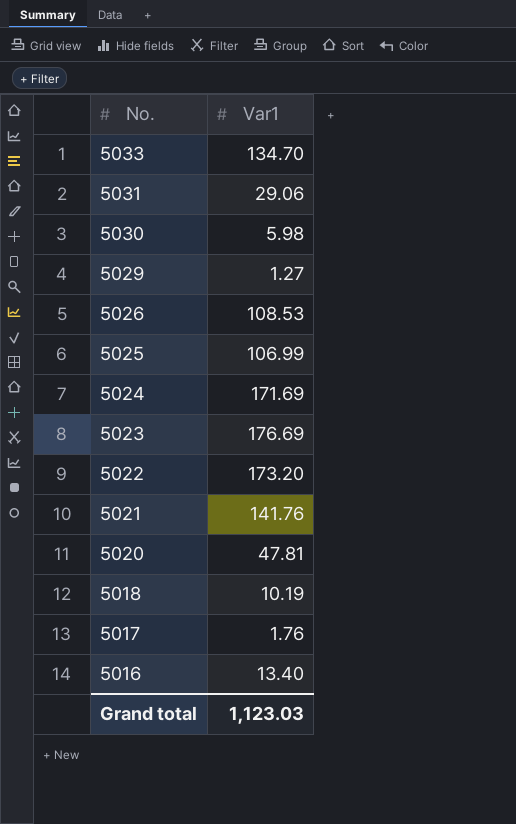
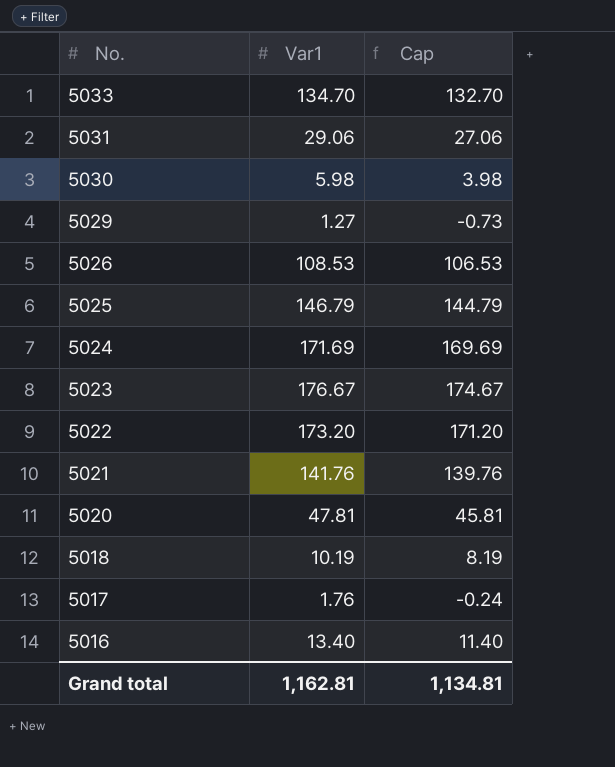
column Cap | formula: none -> [Var1] - 2
5025 | Var1: 106.99 -> 146.79
5023 | Var1: 176.69 -> 176.67
Grand total | Var1: 1,123.03 -> 1,162.81

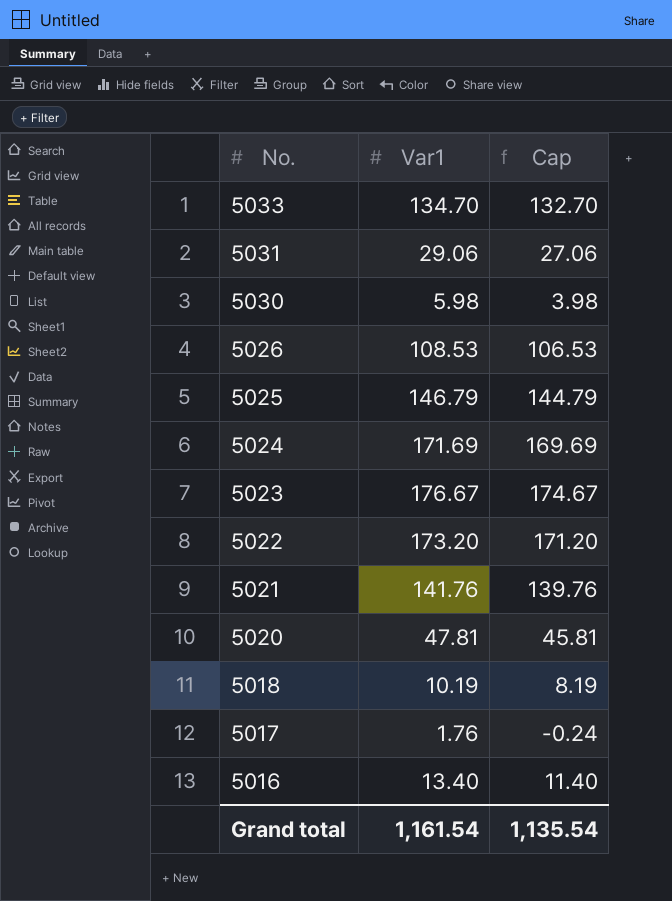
row 5029: 1.27 | -0.73 -> none
Grand total | Var1: 1,162.81 -> 1,161.54
Grand total | Cap: 1,134.81 -> 1,135.54

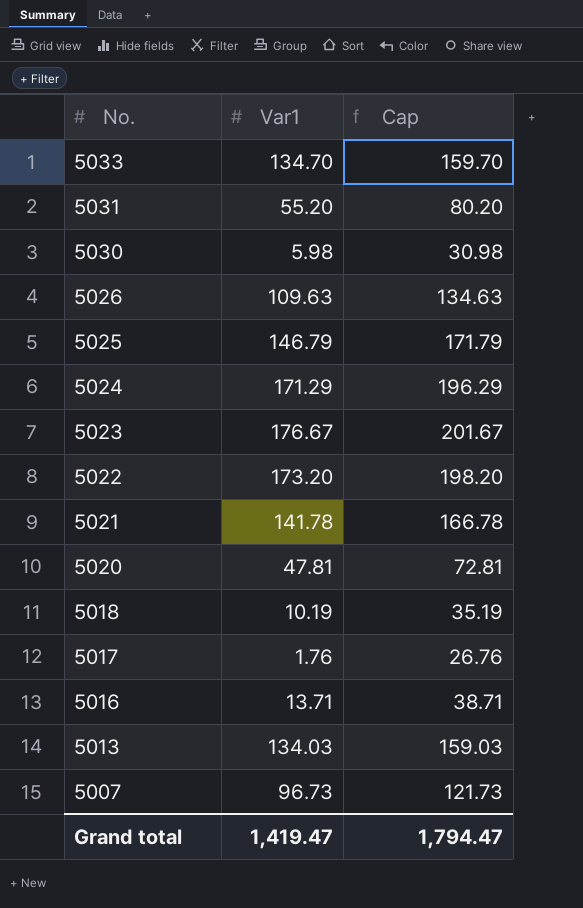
column Cap | formula: [Var1] - 2 -> [Var1] + 25
5031 | Var1: 29.06 -> 55.20
5026 | Var1: 108.53 -> 109.63
5024 | Var1: 171.69 -> 171.29
5021 | Var1: 141.76 -> 141.78
5016 | Var1: 13.40 -> 13.71
row 5013: none -> 134.03 | 159.03
row 5007: none -> 96.73 | 121.73
Grand total | Var1: 1,161.54 -> 1,419.47
Grand total | Cap: 1,135.54 -> 1,794.47

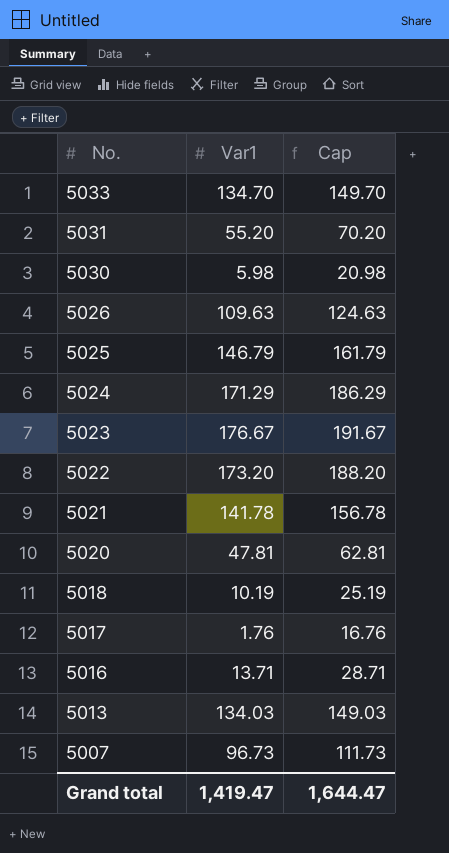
column Cap | formula: [Var1] + 25 -> [Var1] + 15
Grand total | Cap: 1,794.47 -> 1,644.47

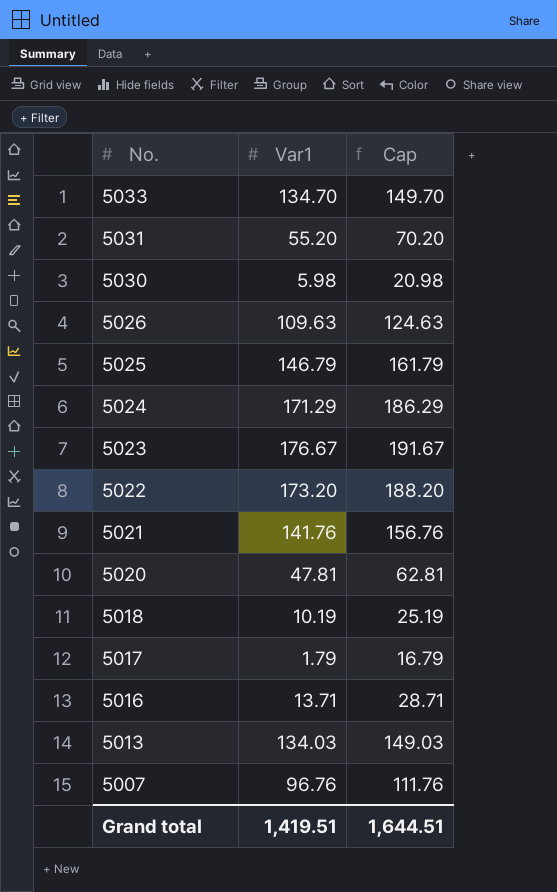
5021 | Var1: 141.78 -> 141.76
5021 | Cap: 156.78 -> 156.76
5017 | Var1: 1.76 -> 1.79
5017 | Cap: 16.76 -> 16.79
5007 | Var1: 96.73 -> 96.76
5007 | Cap: 111.73 -> 111.76
Grand total | Var1: 1,419.47 -> 1,419.51
Grand total | Cap: 1,644.47 -> 1,644.51

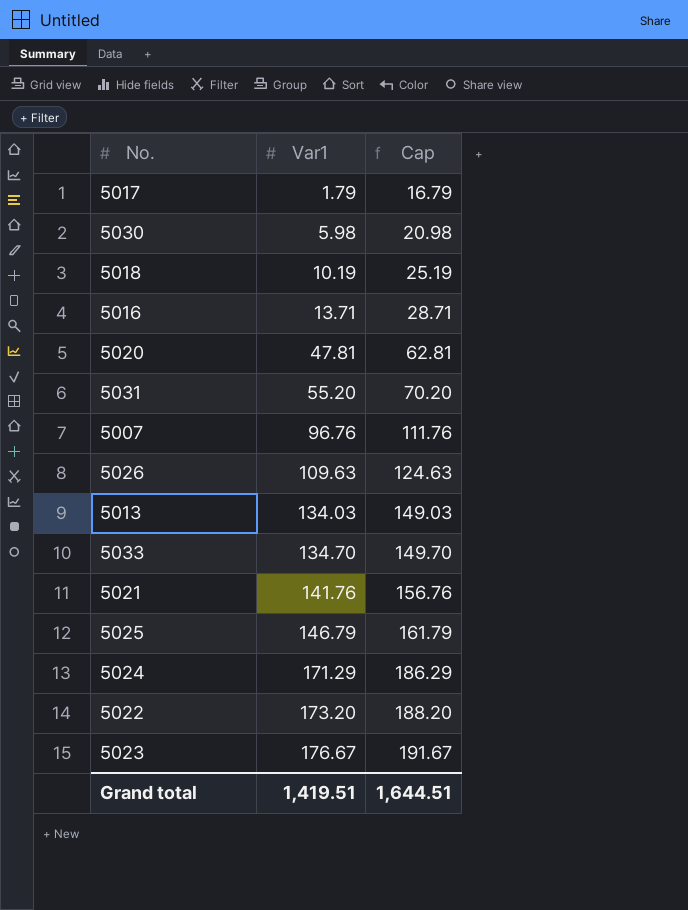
row order: No. descending -> Var1 ascending

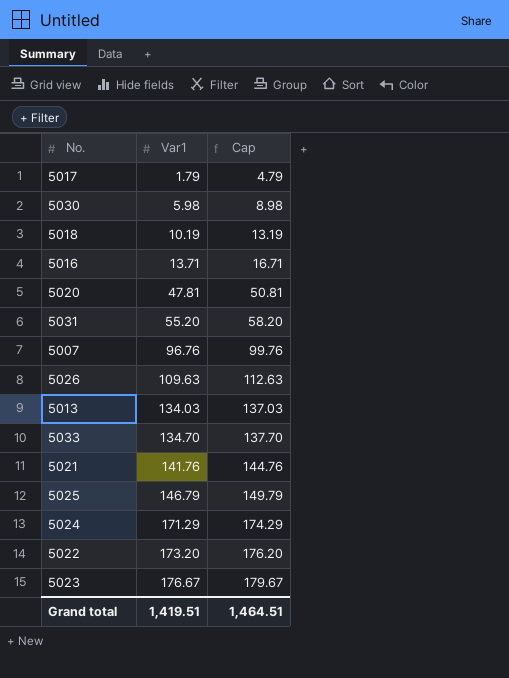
column Cap | formula: [Var1] + 15 -> [Var1] + 3
Grand total | Cap: 1,644.51 -> 1,464.51

